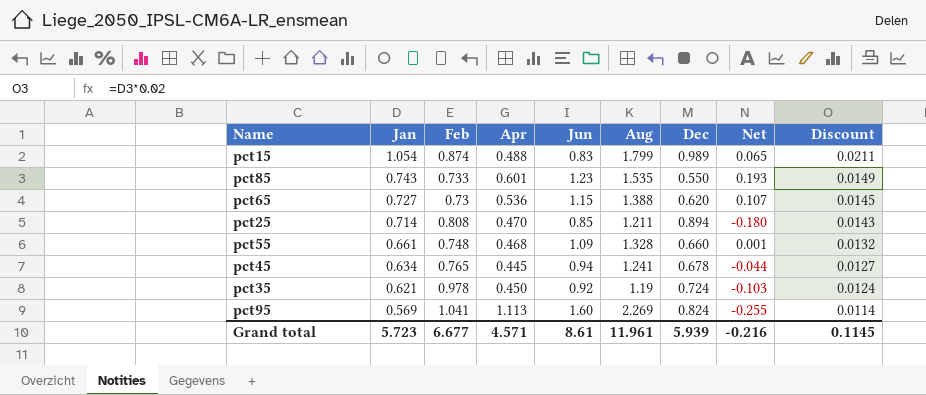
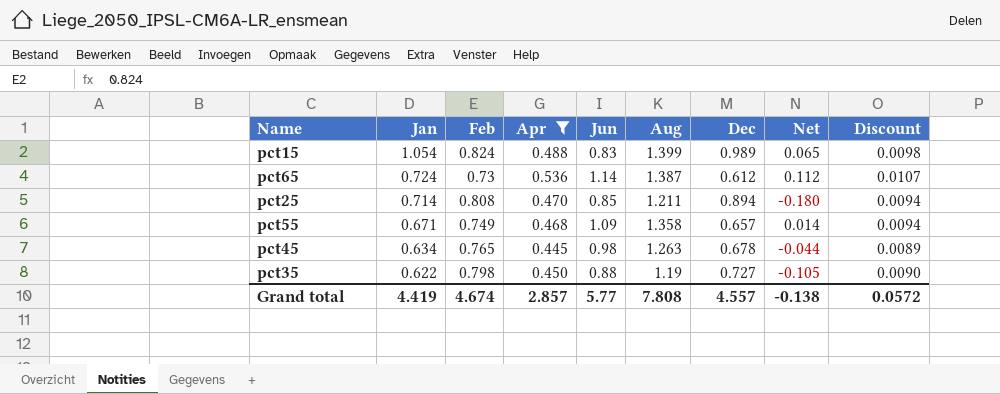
filter: none -> Apr <= 0.536
column Discount | formula: [Jan] * 0.02 -> [Apr] * 0.02
pct15 | Feb: 0.874 -> 0.824
pct15 | Aug: 1.799 -> 1.399
pct65 | Jan: 0.727 -> 0.724
pct65 | Jun: 1.15 -> 1.14
pct65 | Aug: 1.388 -> 1.387
pct65 | Dec: 0.620 -> 0.612
pct65 | Net: 0.107 -> 0.112
pct55 | Jan: 0.661 -> 0.671
pct55 | Feb: 0.748 -> 0.749
pct55 | Aug: 1.328 -> 1.358
pct55 | Dec: 0.660 -> 0.657
pct55 | Net: 0.001 -> 0.014
pct45 | Jun: 0.94 -> 0.98
pct45 | Aug: 1.241 -> 1.263
pct35 | Jan: 0.621 -> 0.622
pct35 | Feb: 0.978 -> 0.798
pct35 | Jun: 0.92 -> 0.88
pct35 | Dec: 0.724 -> 0.727
pct35 | Net: -0.103 -> -0.105
Grand total | Jan: 5.723 -> 4.419
Grand total | Feb: 6.677 -> 4.674
Grand total | Apr: 4.571 -> 2.857
Grand total | Jun: 8.61 -> 5.77
Grand total | Aug: 11.961 -> 7.808
Grand total | Dec: 5.939 -> 4.557
Grand total | Net: -0.216 -> -0.138
Grand total | Discount: 0.1145 -> 0.0572

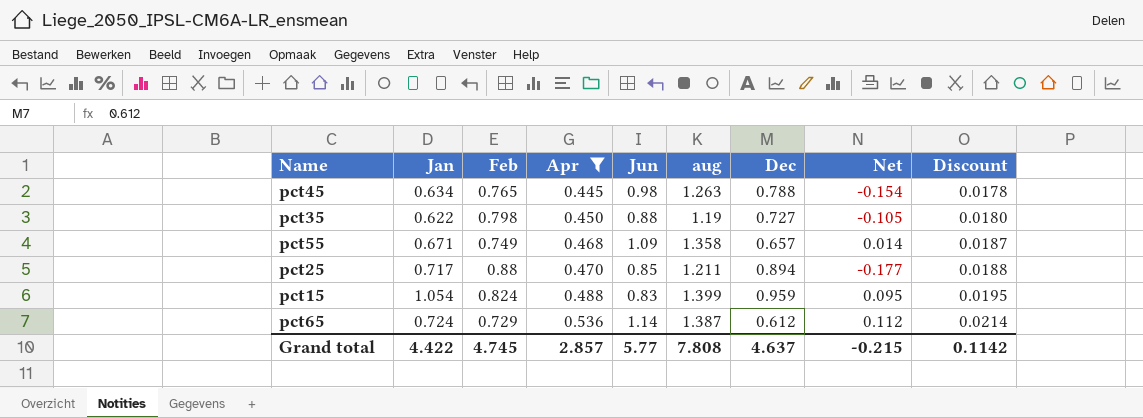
row order: Jan descending -> Apr ascending
column name: Aug -> aug
column Discount | formula: [Apr] * 0.02 -> [Apr] * 0.04
pct45 | Dec: 0.678 -> 0.788
pct45 | Net: -0.044 -> -0.154
pct25 | Jan: 0.714 -> 0.717
pct25 | Feb: 0.808 -> 0.88
pct25 | Net: -0.180 -> -0.177
pct15 | Dec: 0.989 -> 0.959
pct15 | Net: 0.065 -> 0.095
pct65 | Feb: 0.73 -> 0.729
Grand total | Jan: 4.419 -> 4.422
Grand total | Feb: 4.674 -> 4.745
Grand total | Dec: 4.557 -> 4.637
Grand total | Net: -0.138 -> -0.215
Grand total | Discount: 0.0572 -> 0.1142

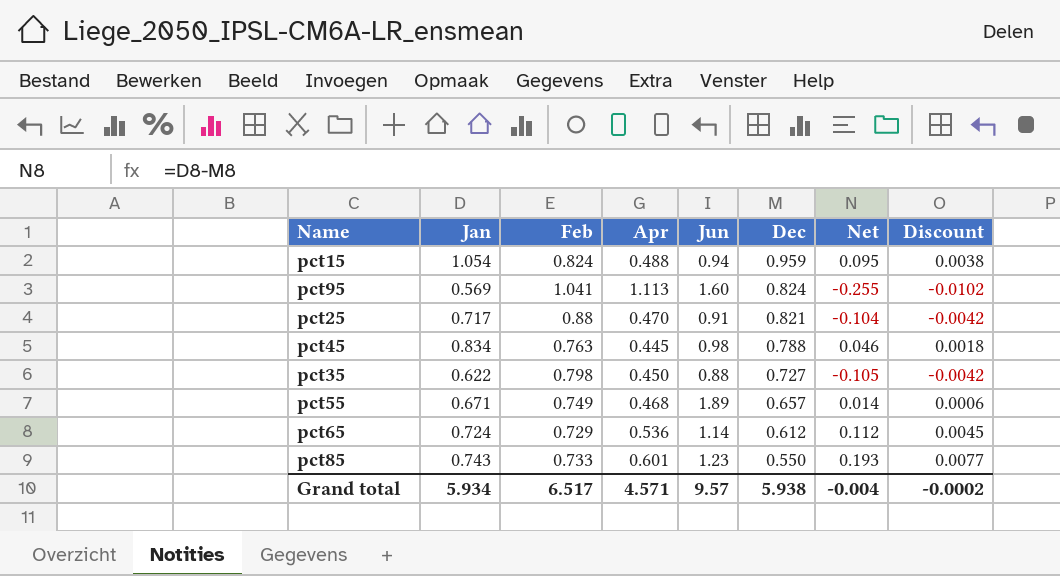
filter: Apr <= 0.536 -> none
row order: Apr ascending -> Dec descending
column aug | position: 6 -> none
column Discount | formula: [Apr] * 0.04 -> [Net] * 0.04
pct15 | Jun: 0.83 -> 0.94
pct25 | Jun: 0.85 -> 0.91
pct25 | Dec: 0.894 -> 0.821
pct25 | Net: -0.177 -> -0.104
pct45 | Jan: 0.634 -> 0.834
pct45 | Feb: 0.765 -> 0.763
pct45 | Net: -0.154 -> 0.046
pct55 | Jun: 1.09 -> 1.89
Grand total | Jan: 4.422 -> 5.934
Grand total | Feb: 4.745 -> 6.517
Grand total | Apr: 2.857 -> 4.571
Grand total | Jun: 5.77 -> 9.57
Grand total | Dec: 4.637 -> 5.938
Grand total | Net: -0.215 -> -0.004
Grand total | Discount: 0.1142 -> -0.0002

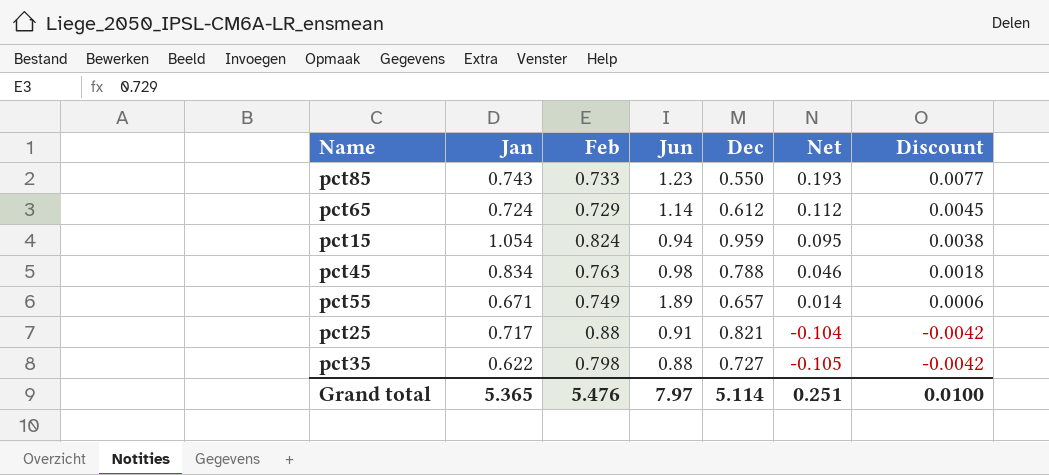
row order: Dec descending -> Net descending
column Apr | position: 4 -> none
row pct95: 0.569 | 1.041 | 1.113 | 1.60 | 0.824 | -0.255 | -0.0102 -> none
Grand total | Jan: 5.934 -> 5.365
Grand total | Feb: 6.517 -> 5.476
Grand total | Jun: 9.57 -> 7.97
Grand total | Dec: 5.938 -> 5.114
Grand total | Net: -0.004 -> 0.251
Grand total | Discount: -0.0002 -> 0.0100

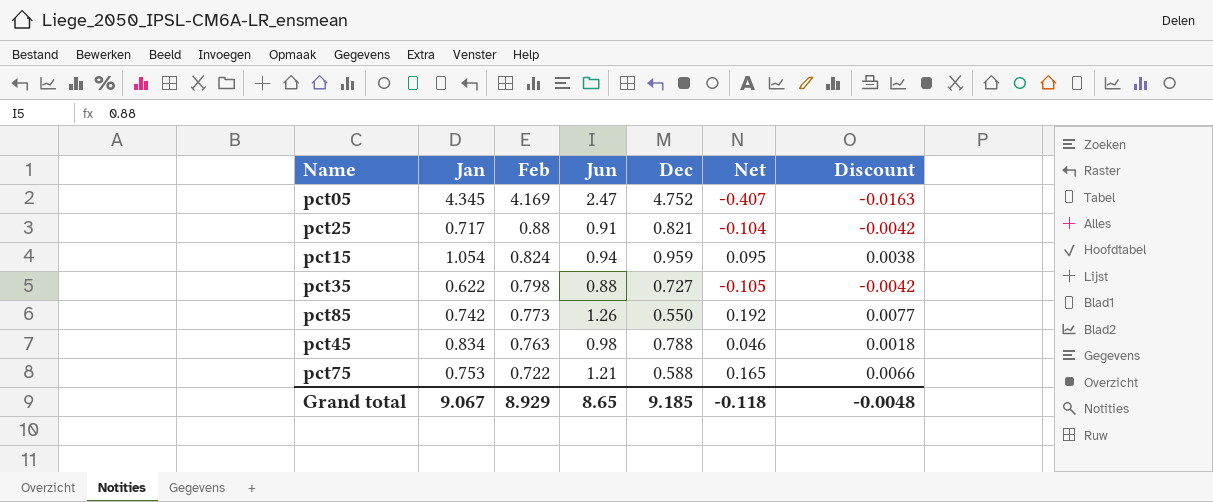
row order: Net descending -> Feb descending
row pct65: 0.724 | 0.729 | 1.14 | 0.612 | 0.112 | 0.0045 -> none
row pct55: 0.671 | 0.749 | 1.89 | 0.657 | 0.014 | 0.0006 -> none
row pct05: none -> 4.345 | 4.169 | 2.47 | 4.752 | -0.407 | -0.0163
pct85 | Jan: 0.743 -> 0.742
pct85 | Feb: 0.733 -> 0.773
pct85 | Jun: 1.23 -> 1.26
pct85 | Net: 0.193 -> 0.192
row pct75: none -> 0.753 | 0.722 | 1.21 | 0.588 | 0.165 | 0.0066
Grand total | Jan: 5.365 -> 9.067
Grand total | Feb: 5.476 -> 8.929
Grand total | Jun: 7.97 -> 8.65
Grand total | Dec: 5.114 -> 9.185
Grand total | Net: 0.251 -> -0.118
Grand total | Discount: 0.0100 -> -0.0048

